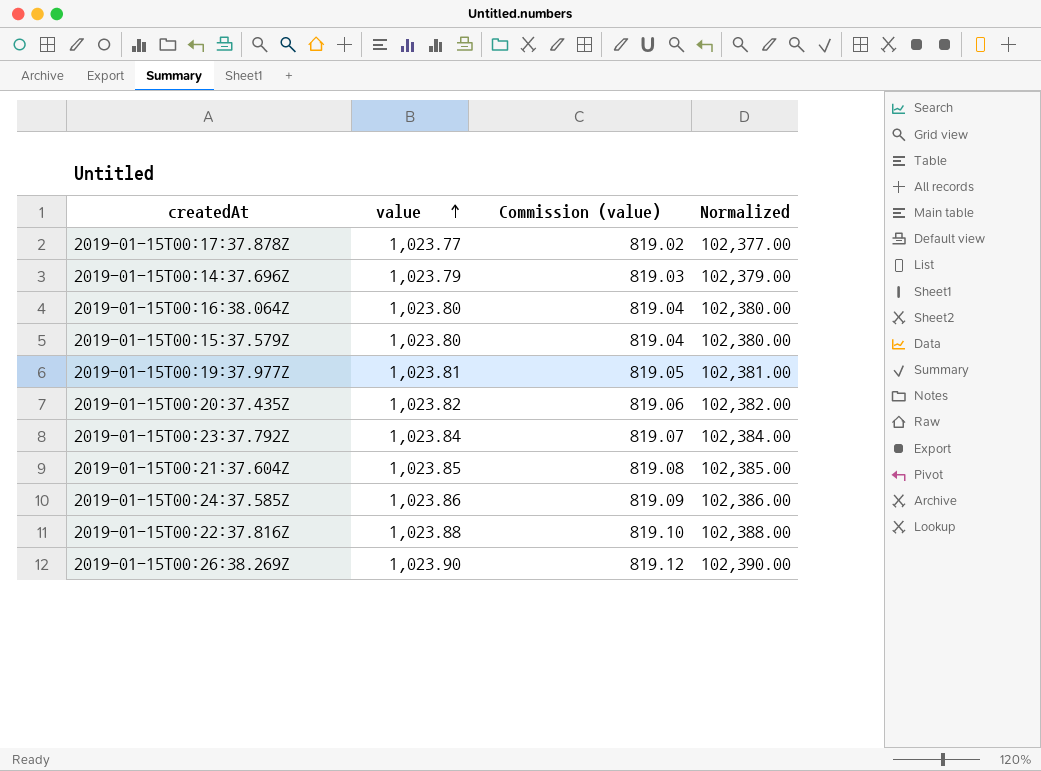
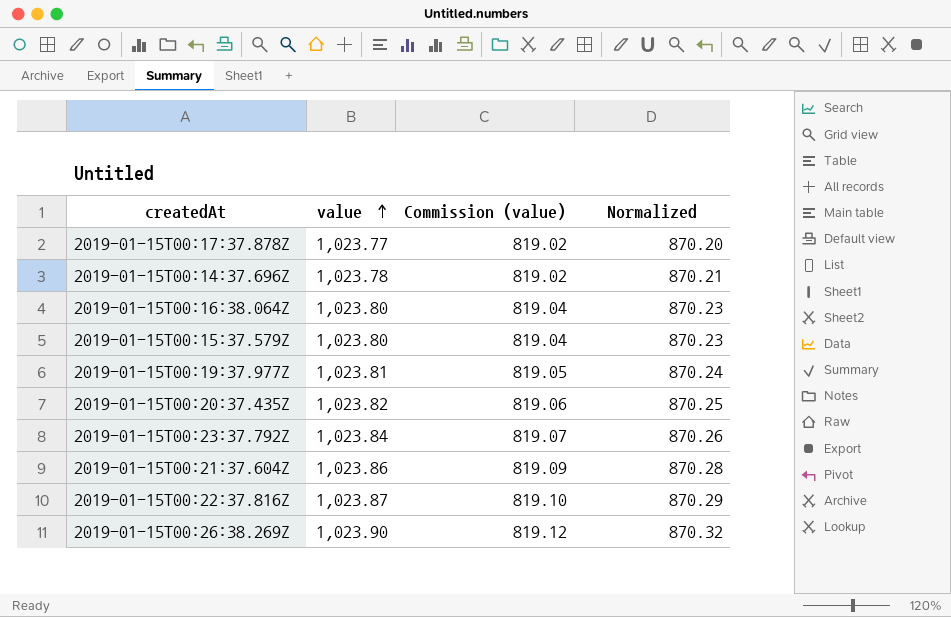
column Normalized | formula: [value] * 100 -> [value] * 0.85
row 2019-01-15T00:24:37.585Z: 1,023.86 | 819.09 | 102,386.00 -> none
2019-01-15T00:14:37.696Z | value: 1,023.79 -> 1,023.78
2019-01-15T00:14:37.696Z | Commission (value): 819.03 -> 819.02
2019-01-15T00:21:37.604Z | value: 1,023.85 -> 1,023.86
2019-01-15T00:21:37.604Z | Commission (value): 819.08 -> 819.09
2019-01-15T00:22:37.816Z | value: 1,023.88 -> 1,023.87

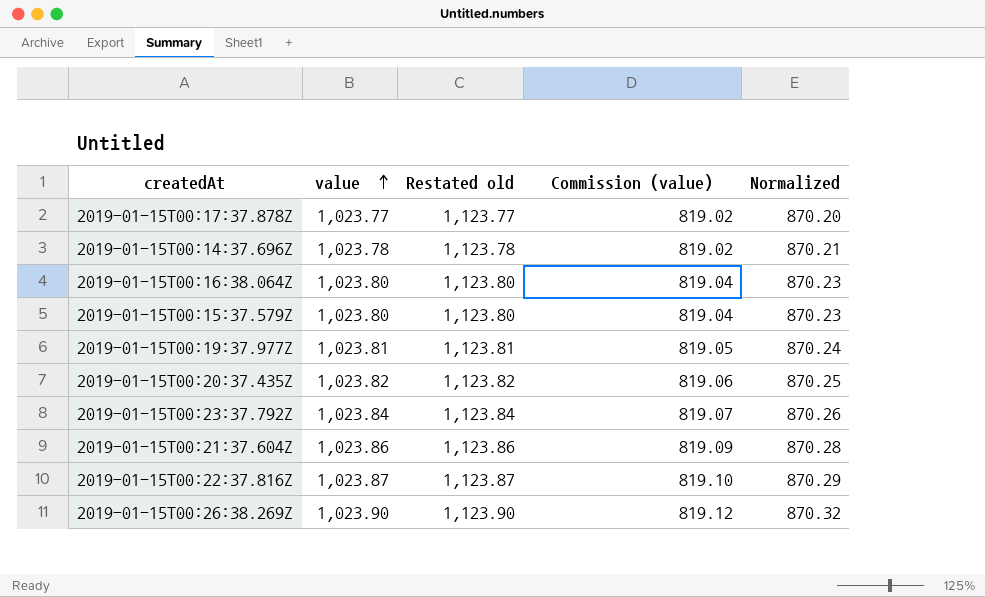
column Restated old | formula: none -> [value] + 100

